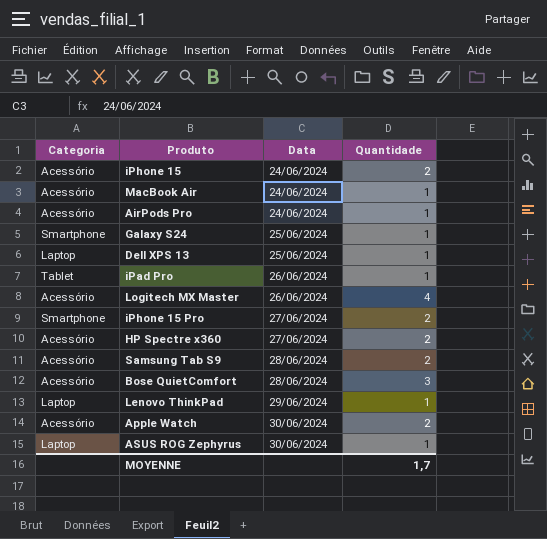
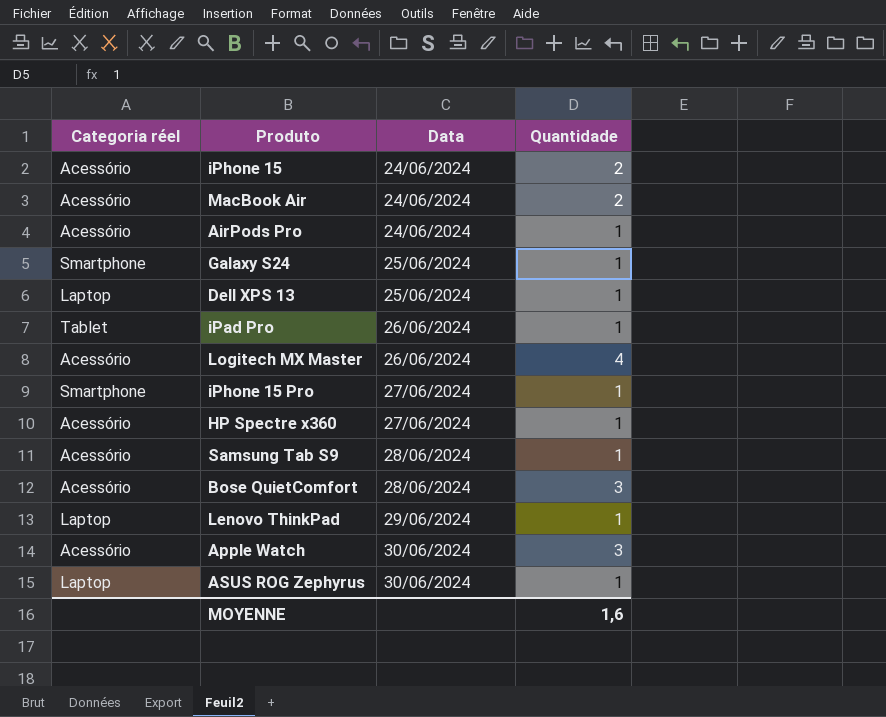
column name: Categoria -> Categoria réel
MacBook Air | Quantidade: 1 -> 2
iPhone 15 Pro | Quantidade: 2 -> 1
HP Spectre x360 | Quantidade: 2 -> 1
Samsung Tab S9 | Quantidade: 2 -> 1
Apple Watch | Quantidade: 2 -> 3
MOYENNE | Quantidade: 1,7 -> 1,6

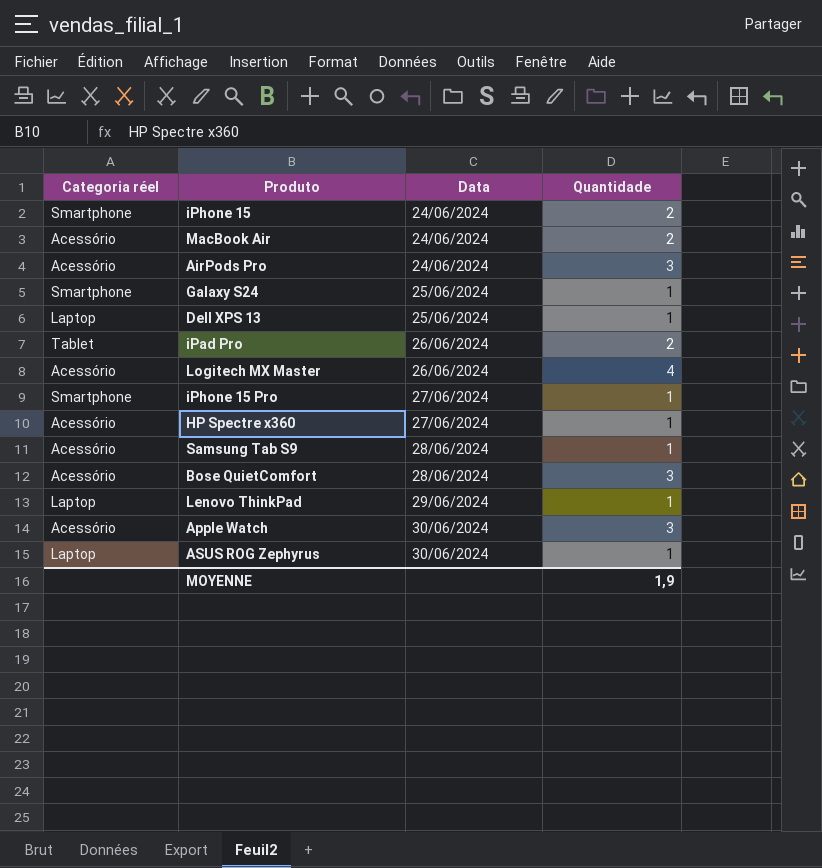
iPhone 15 | Categoria réel: Acessório -> Smartphone
AirPods Pro | Quantidade: 1 -> 3
iPad Pro | Quantidade: 1 -> 2
MOYENNE | Quantidade: 1,6 -> 1,9

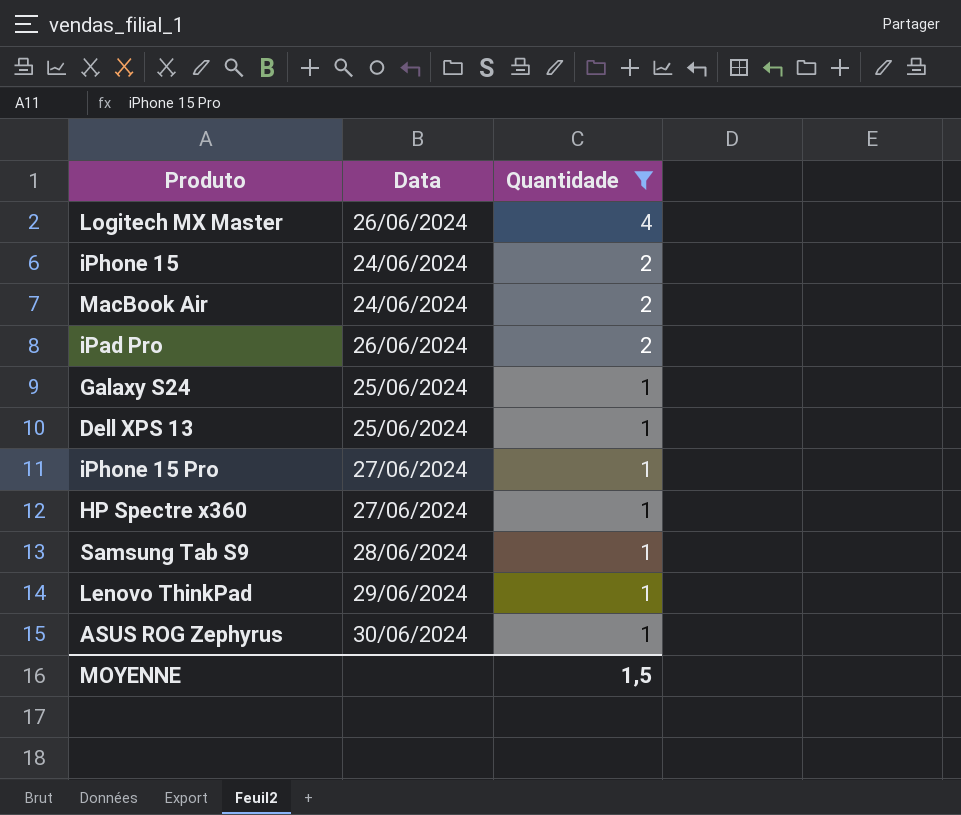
filter: none -> Quantidade != 3
row order: Data ascending -> Quantidade descending
column Categoria réel | position: 1 -> none
MOYENNE | Quantidade: 1,9 -> 1,5

